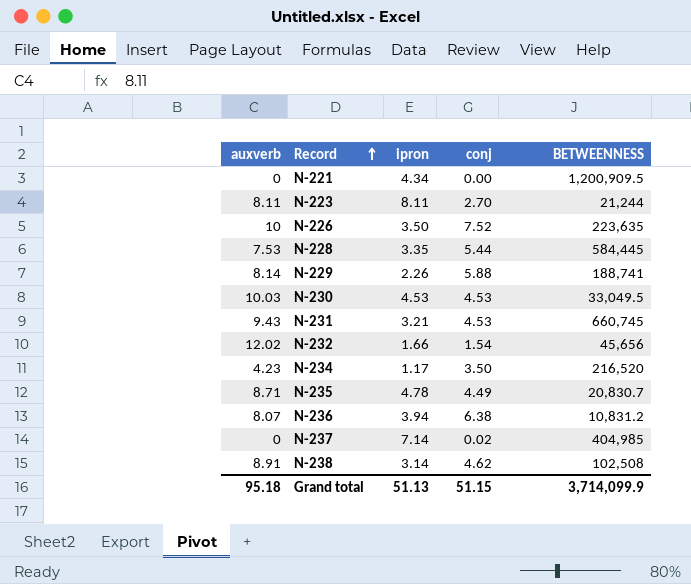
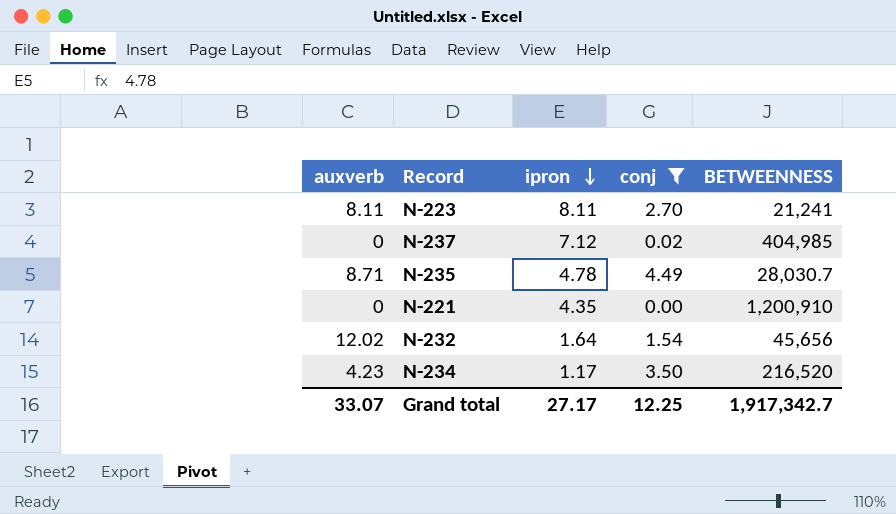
filter: none -> conj <= 4.49
row order: Record ascending -> ipron descending
N-223 | BETWEENNESS: 21,244 -> 21,241
N-237 | ipron: 7.14 -> 7.12
N-235 | BETWEENNESS: 20,830.7 -> 28,030.7
N-221 | ipron: 4.34 -> 4.35
N-221 | BETWEENNESS: 1,200,909.5 -> 1,200,910
N-232 | ipron: 1.66 -> 1.64
Grand total | auxverb: 95.18 -> 33.07
Grand total | ipron: 51.13 -> 27.17
Grand total | conj: 51.15 -> 12.25
Grand total | BETWEENNESS: 3,714,099.9 -> 1,917,342.7

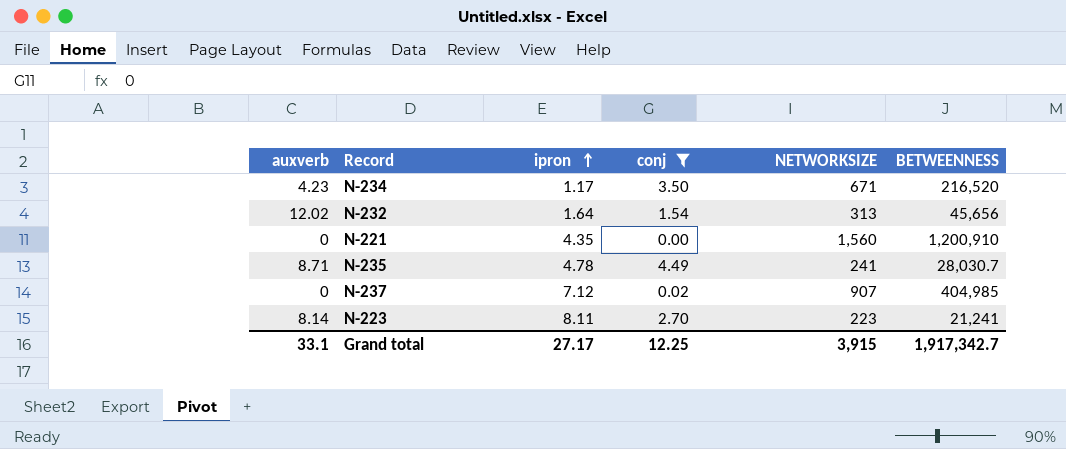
row order: ipron descending -> ipron ascending
column NETWORKSIZE | position: none -> 5
N-223 | auxverb: 8.11 -> 8.14
Grand total | auxverb: 33.07 -> 33.1

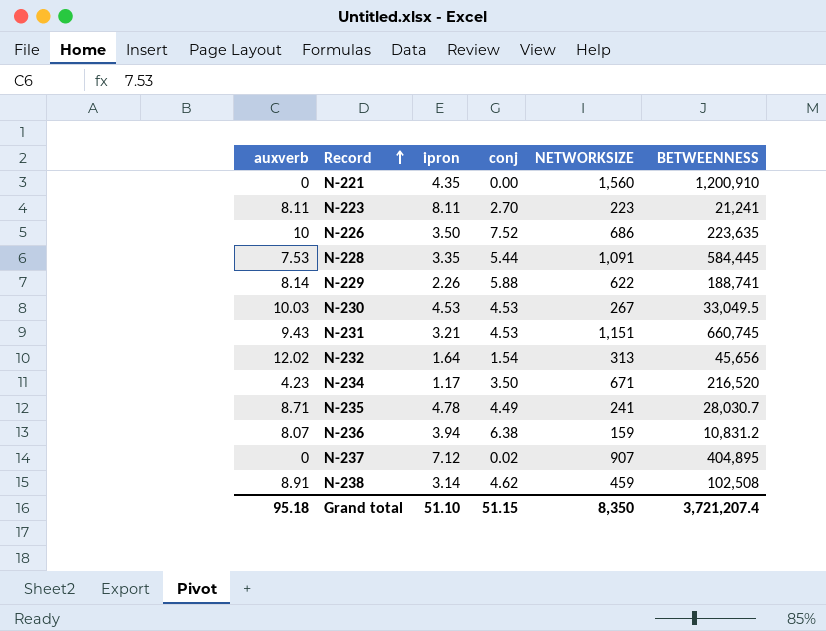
filter: conj <= 4.49 -> none
row order: ipron ascending -> Record ascending
N-223 | auxverb: 8.14 -> 8.11
N-237 | BETWEENNESS: 404,985 -> 404,895
Grand total | auxverb: 33.1 -> 95.18
Grand total | ipron: 27.17 -> 51.10
Grand total | conj: 12.25 -> 51.15
Grand total | NETWORKSIZE: 3,915 -> 8,350
Grand total | BETWEENNESS: 1,917,342.7 -> 3,721,207.4

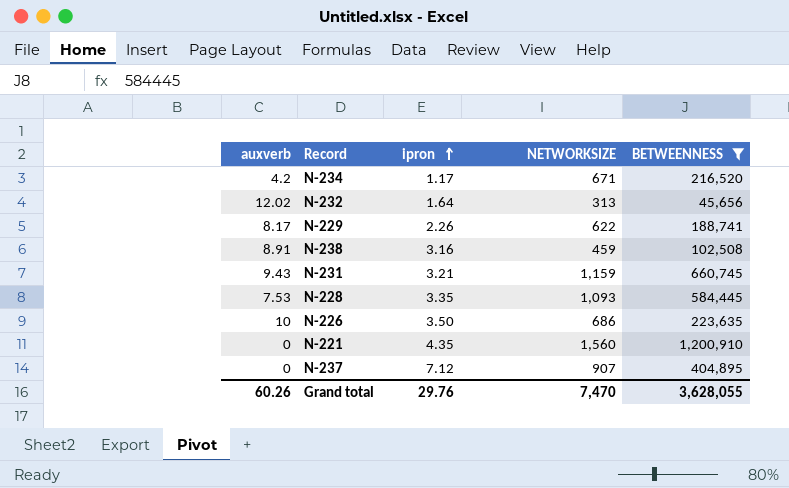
filter: none -> BETWEENNESS >= 45,656
row order: Record ascending -> ipron ascending
column conj | position: 4 -> none
N-234 | auxverb: 4.23 -> 4.2
N-229 | auxverb: 8.14 -> 8.17
N-238 | ipron: 3.14 -> 3.16
N-231 | NETWORKSIZE: 1,151 -> 1,159
N-228 | NETWORKSIZE: 1,091 -> 1,093
Grand total | auxverb: 95.18 -> 60.26
Grand total | ipron: 51.10 -> 29.76
Grand total | NETWORKSIZE: 8,350 -> 7,470
Grand total | BETWEENNESS: 3,721,207.4 -> 3,628,055

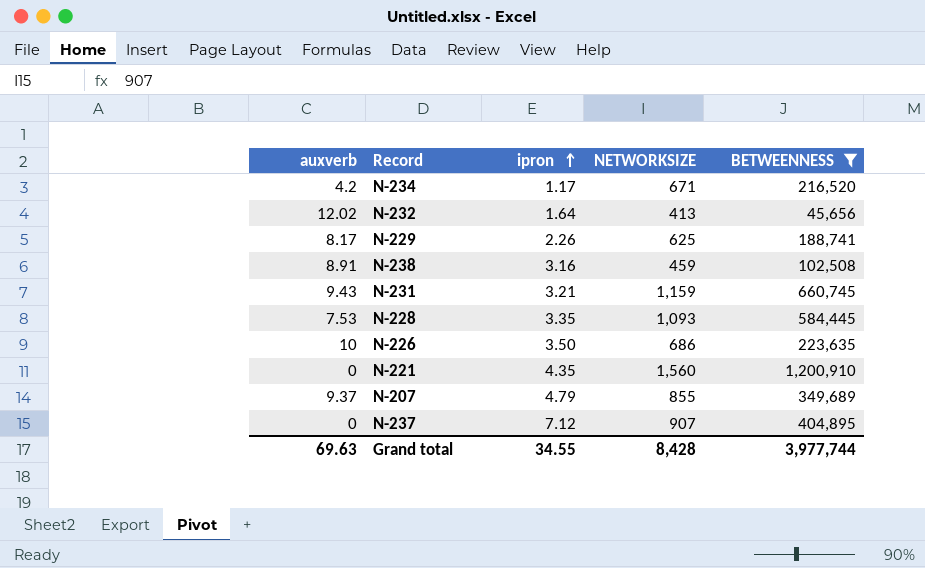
N-232 | NETWORKSIZE: 313 -> 413
N-229 | NETWORKSIZE: 622 -> 625
row N-207: none -> 9.37 | 4.79 | 855 | 349,689
Grand total | auxverb: 60.26 -> 69.63
Grand total | ipron: 29.76 -> 34.55
Grand total | NETWORKSIZE: 7,470 -> 8,428
Grand total | BETWEENNESS: 3,628,055 -> 3,977,744

